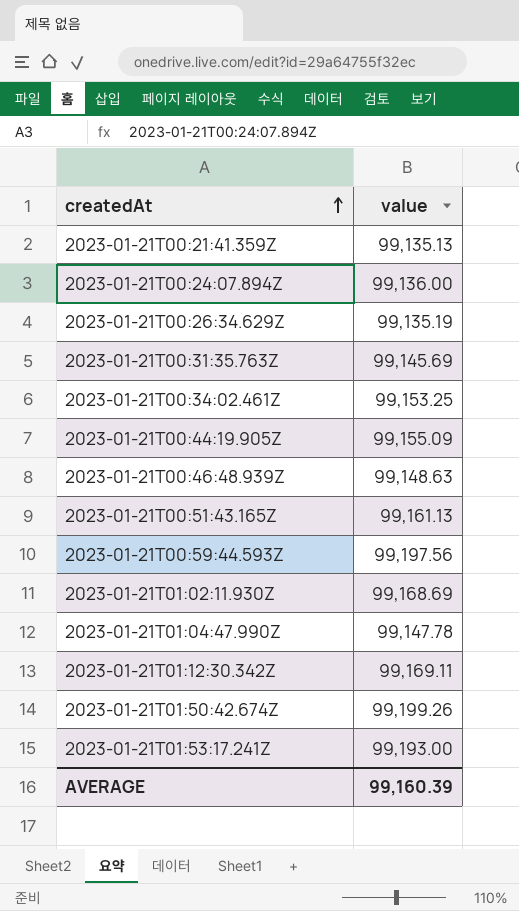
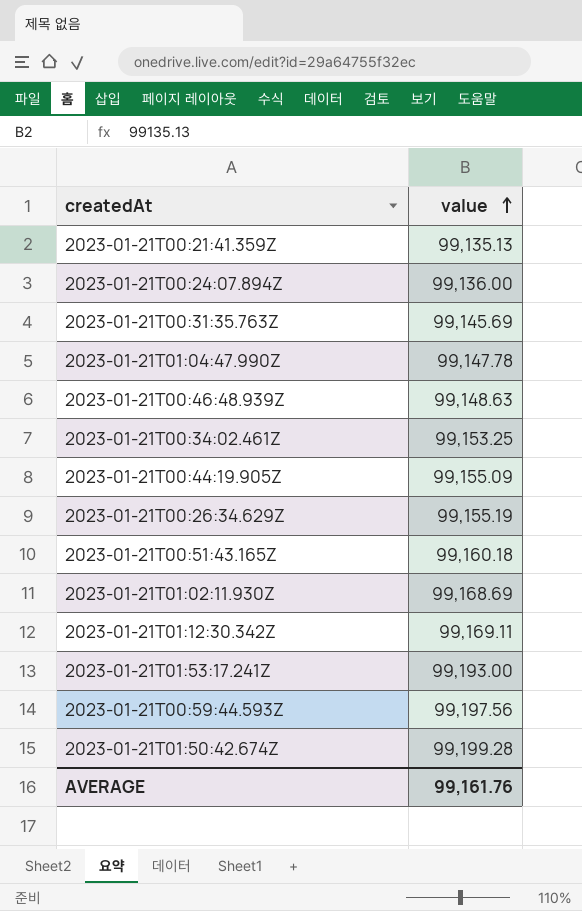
row order: createdAt ascending -> value ascending
2023-01-21T00:26:34.629Z | value: 99,135.19 -> 99,155.19
2023-01-21T00:51:43.165Z | value: 99,161.13 -> 99,160.18
2023-01-21T01:50:42.674Z | value: 99,199.26 -> 99,199.28
AVERAGE | value: 99,160.39 -> 99,161.76

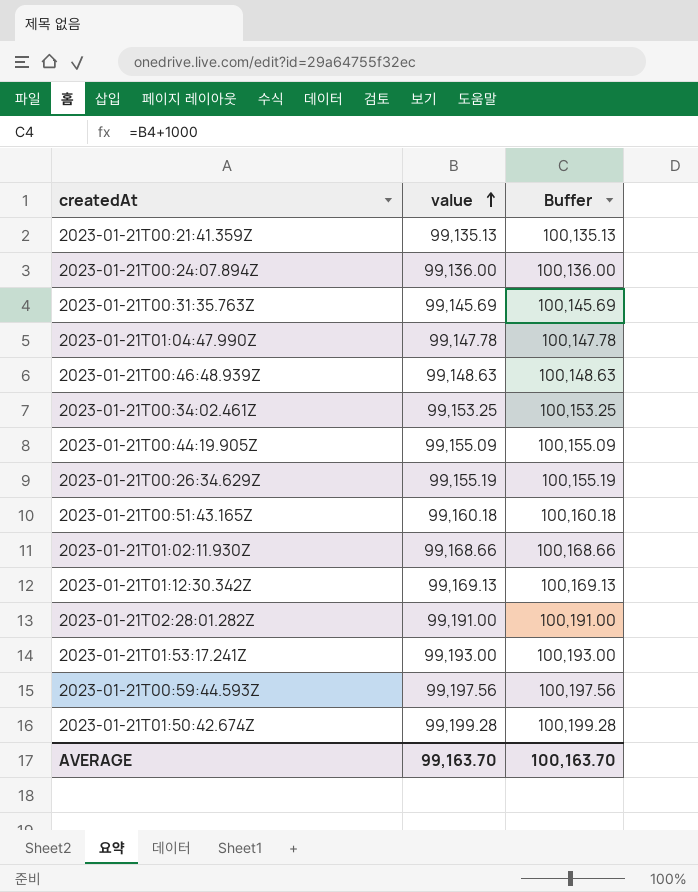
column Buffer | formula: none -> [value] + 1000
2023-01-21T01:02:11.930Z | value: 99,168.69 -> 99,168.66
2023-01-21T01:12:30.342Z | value: 99,169.11 -> 99,169.13
row 2023-01-21T02:28:01.282Z: none -> 99,191.00 | 100,191.00
AVERAGE | value: 99,161.76 -> 99,163.70

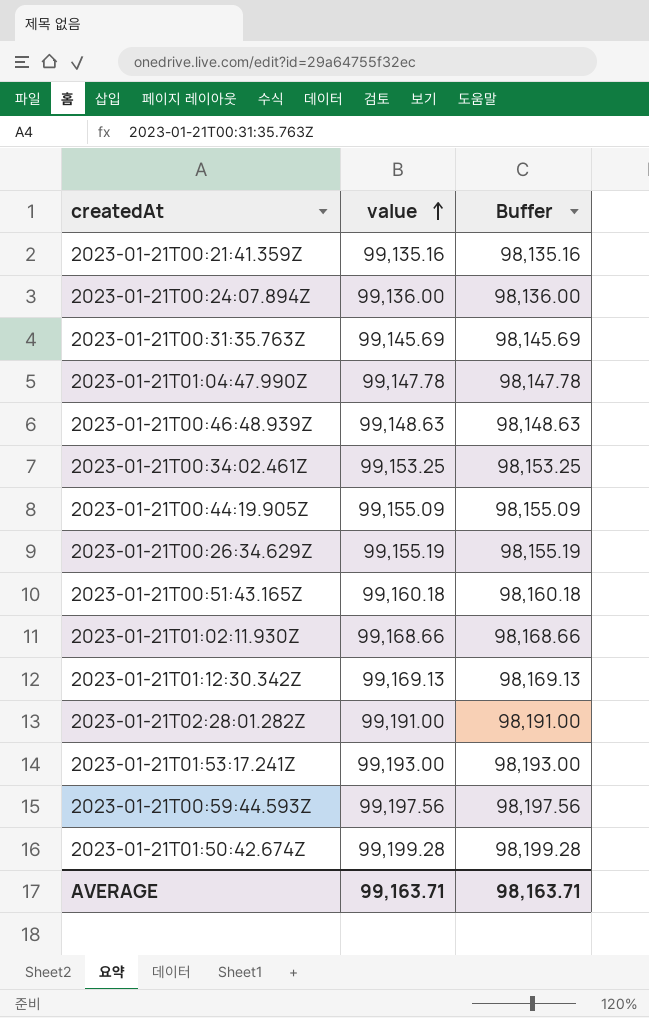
column Buffer | formula: [value] + 1000 -> [value] - 1000
2023-01-21T00:21:41.359Z | value: 99,135.13 -> 99,135.16
AVERAGE | value: 99,163.70 -> 99,163.71
AVERAGE | Buffer: 100,163.70 -> 98,163.71

